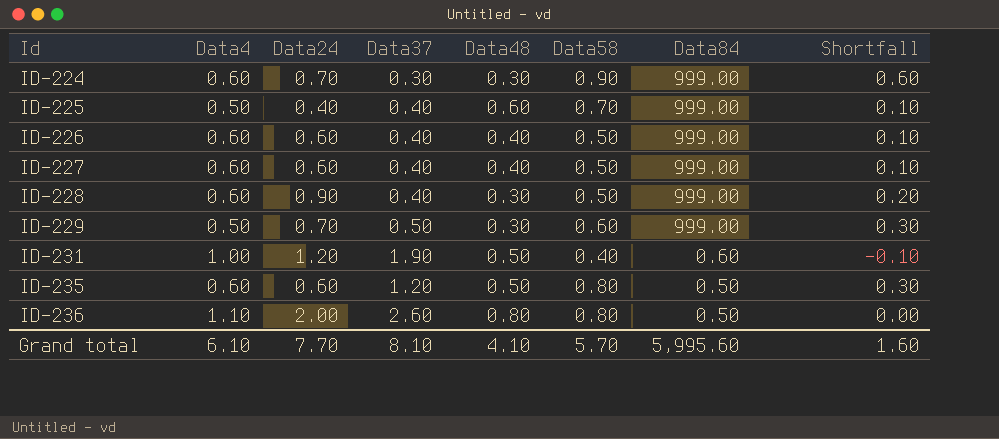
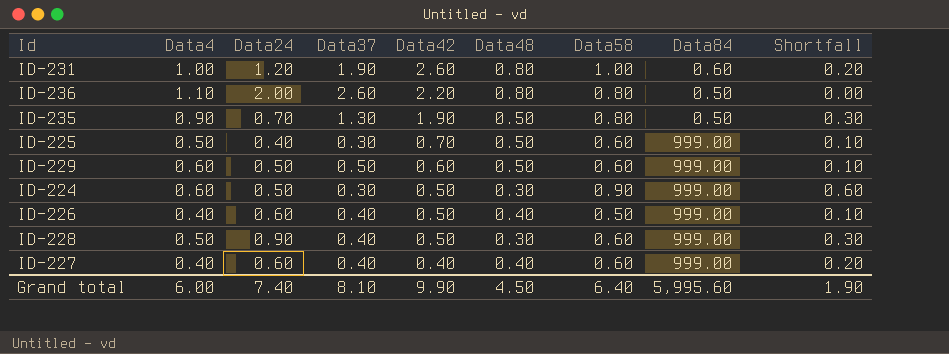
row order: Id ascending -> Data42 descending
column Data42 | position: none -> 5
ID-231 | Data48: 0.50 -> 0.80
ID-231 | Data58: 0.40 -> 1.00
ID-231 | Shortfall: -0.10 -> 0.20
ID-235 | Data4: 0.60 -> 0.90
ID-235 | Data24: 0.60 -> 0.70
ID-235 | Data37: 1.20 -> 1.30
ID-225 | Data37: 0.40 -> 0.30
ID-225 | Data48: 0.60 -> 0.50
ID-225 | Data58: 0.70 -> 0.60
ID-229 | Data4: 0.50 -> 0.60
ID-229 | Data24: 0.70 -> 0.50
ID-229 | Data48: 0.30 -> 0.50
ID-229 | Shortfall: 0.30 -> 0.10
ID-224 | Data24: 0.70 -> 0.50
ID-226 | Data4: 0.60 -> 0.40
ID-228 | Data4: 0.60 -> 0.50
ID-228 | Data58: 0.50 -> 0.60
ID-228 | Shortfall: 0.20 -> 0.30
ID-227 | Data4: 0.60 -> 0.40
ID-227 | Data58: 0.50 -> 0.60
ID-227 | Shortfall: 0.10 -> 0.20
Grand total | Data4: 6.10 -> 6.00
Grand total | Data24: 7.70 -> 7.40
Grand total | Data48: 4.10 -> 4.50
Grand total | Data58: 5.70 -> 6.40
Grand total | Shortfall: 1.60 -> 1.90

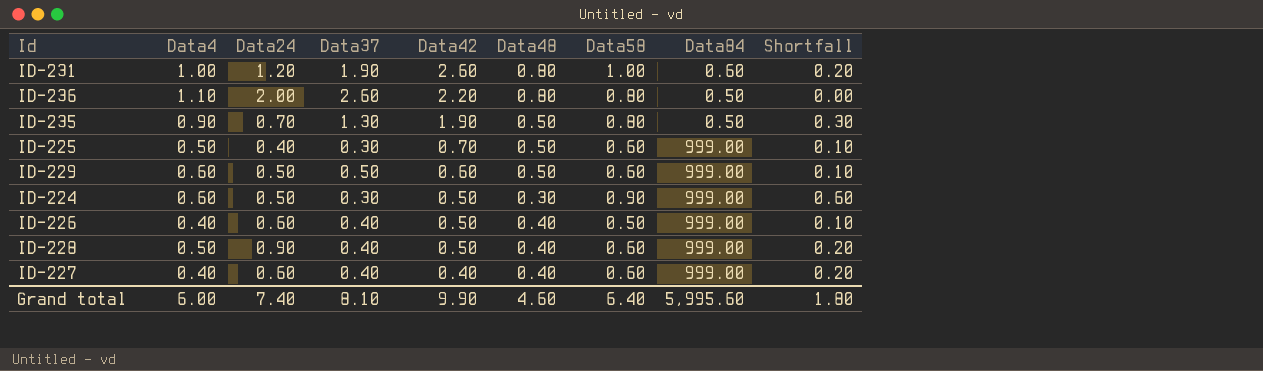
ID-228 | Data48: 0.30 -> 0.40
ID-228 | Shortfall: 0.30 -> 0.20
Grand total | Data48: 4.50 -> 4.60
Grand total | Shortfall: 1.90 -> 1.80

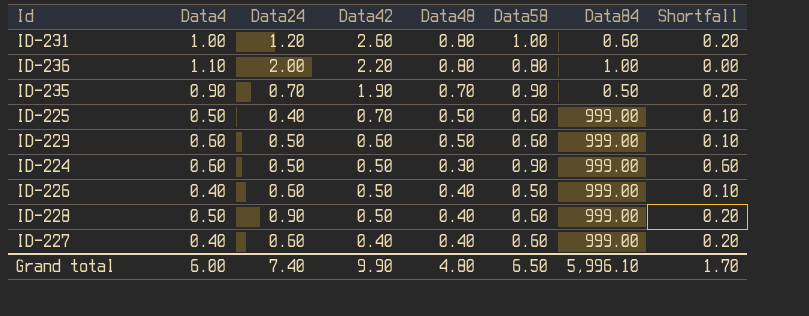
column Data37 | position: 4 -> none
ID-236 | Data84: 0.50 -> 1.00
ID-235 | Data48: 0.50 -> 0.70
ID-235 | Data58: 0.80 -> 0.90
ID-235 | Shortfall: 0.30 -> 0.20
Grand total | Data48: 4.60 -> 4.80
Grand total | Data58: 6.40 -> 6.50
Grand total | Data84: 5,995.60 -> 5,996.10
Grand total | Shortfall: 1.80 -> 1.70

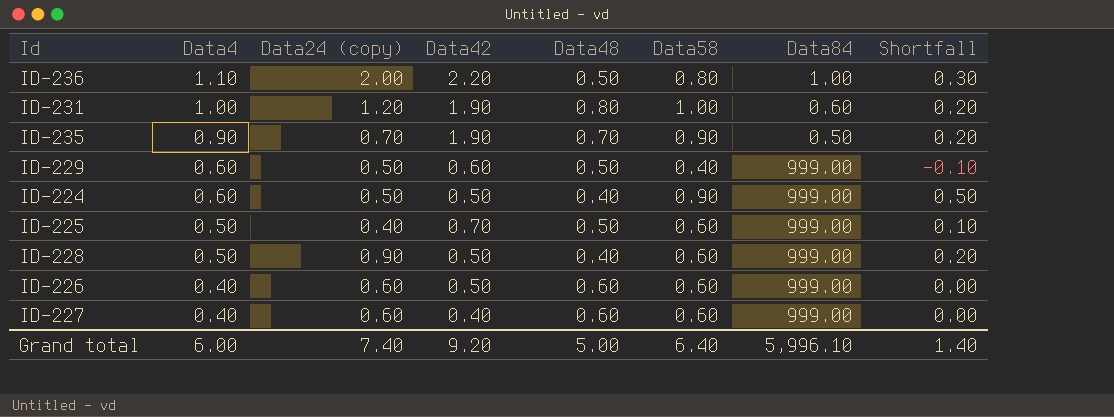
row order: Data42 descending -> Data4 descending
column name: Data24 -> Data24 (copy)
ID-236 | Data48: 0.80 -> 0.50
ID-236 | Shortfall: 0.00 -> 0.30
ID-231 | Data42: 2.60 -> 1.90
ID-229 | Data58: 0.60 -> 0.40
ID-229 | Shortfall: 0.10 -> -0.10
ID-224 | Data48: 0.30 -> 0.40
ID-224 | Shortfall: 0.60 -> 0.50
ID-226 | Data48: 0.40 -> 0.60
ID-226 | Data58: 0.50 -> 0.60
ID-226 | Shortfall: 0.10 -> 0.00
ID-227 | Data48: 0.40 -> 0.60
ID-227 | Shortfall: 0.20 -> 0.00
Grand total | Data42: 9.90 -> 9.20
Grand total | Data48: 4.80 -> 5.00
Grand total | Data58: 6.50 -> 6.40
Grand total | Shortfall: 1.70 -> 1.40

